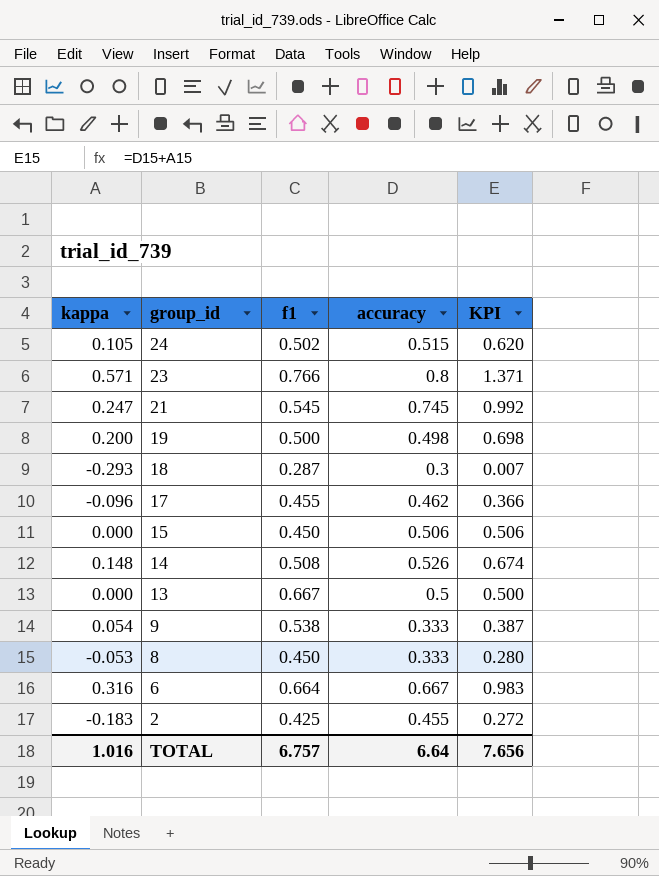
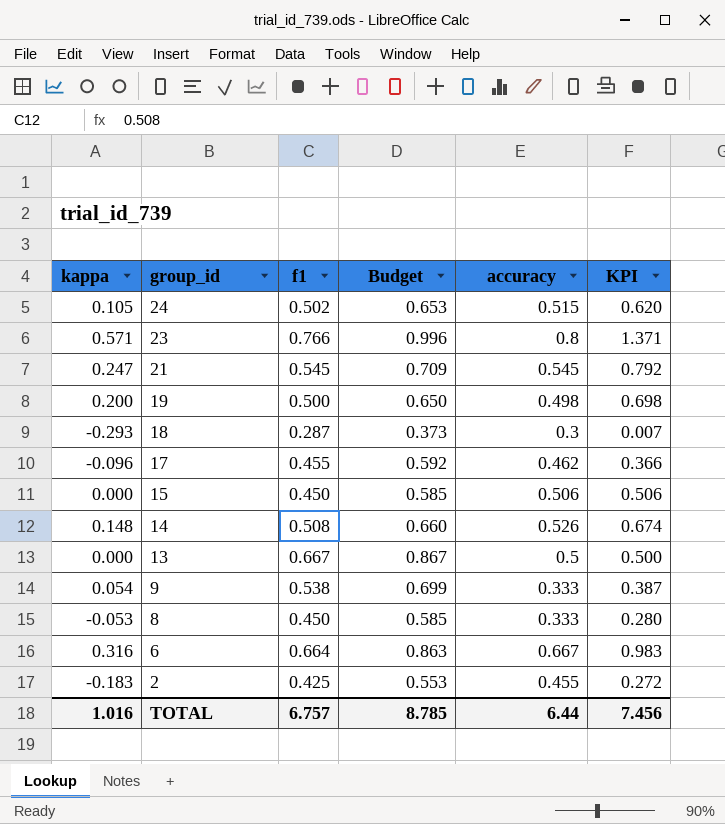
column Budget | formula: none -> [f1] * 1.3
21 | accuracy: 0.745 -> 0.545
21 | KPI: 0.992 -> 0.792
TOTAL | accuracy: 6.64 -> 6.44
TOTAL | KPI: 7.656 -> 7.456

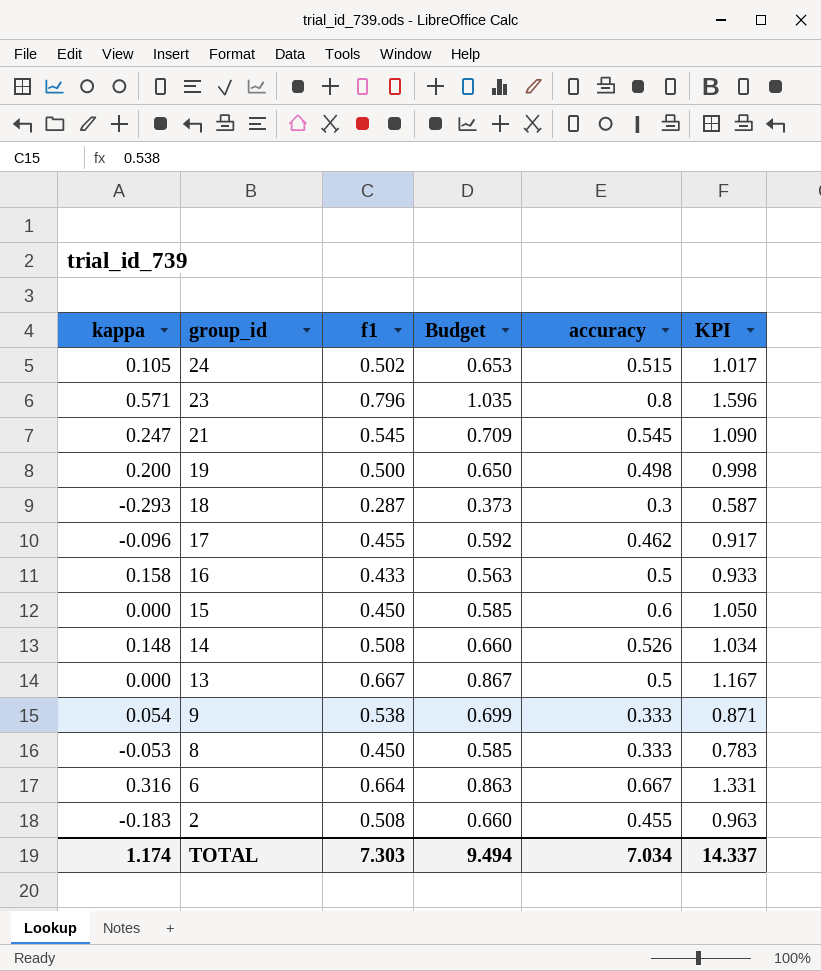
column KPI | formula: [kappa] + [accuracy] -> [f1] + [accuracy]
23 | f1: 0.766 -> 0.796
23 | Budget: 0.996 -> 1.035
row 16: none -> 0.158 | 0.433 | 0.563 | 0.5 | 0.933
15 | accuracy: 0.506 -> 0.6
2 | f1: 0.425 -> 0.508
2 | Budget: 0.553 -> 0.660
TOTAL | kappa: 1.016 -> 1.174
TOTAL | f1: 6.757 -> 7.303
TOTAL | Budget: 8.785 -> 9.494
TOTAL | accuracy: 6.44 -> 7.034
TOTAL | KPI: 7.456 -> 14.337

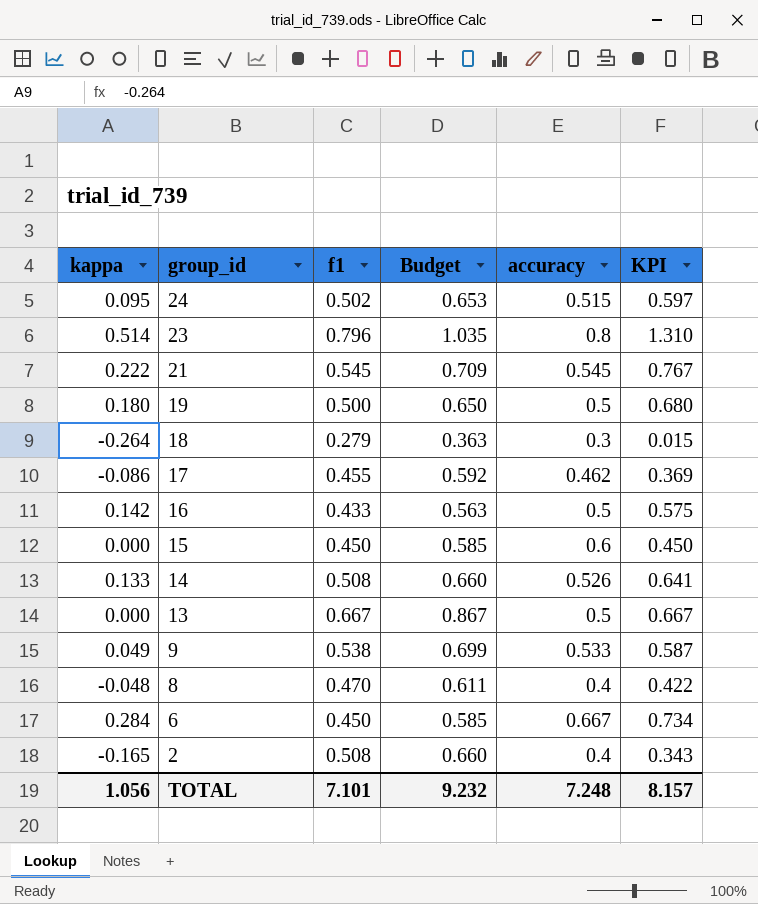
column KPI | formula: [f1] + [accuracy] -> [kappa] + [f1]
24 | kappa: 0.105 -> 0.095
23 | kappa: 0.571 -> 0.514
21 | kappa: 0.247 -> 0.222
19 | kappa: 0.200 -> 0.180
19 | accuracy: 0.498 -> 0.5
18 | kappa: -0.293 -> -0.264
18 | f1: 0.287 -> 0.279
18 | Budget: 0.373 -> 0.363
17 | kappa: -0.096 -> -0.086
16 | kappa: 0.158 -> 0.142
14 | kappa: 0.148 -> 0.133
9 | kappa: 0.054 -> 0.049
9 | accuracy: 0.333 -> 0.533
8 | kappa: -0.053 -> -0.048
8 | f1: 0.450 -> 0.470
8 | Budget: 0.585 -> 0.611
8 | accuracy: 0.333 -> 0.4
6 | kappa: 0.316 -> 0.284
6 | f1: 0.664 -> 0.450
6 | Budget: 0.863 -> 0.585
2 | kappa: -0.183 -> -0.165
2 | accuracy: 0.455 -> 0.4
TOTAL | kappa: 1.174 -> 1.056
TOTAL | f1: 7.303 -> 7.101
TOTAL | Budget: 9.494 -> 9.232
TOTAL | accuracy: 7.034 -> 7.248
TOTAL | KPI: 14.337 -> 8.157

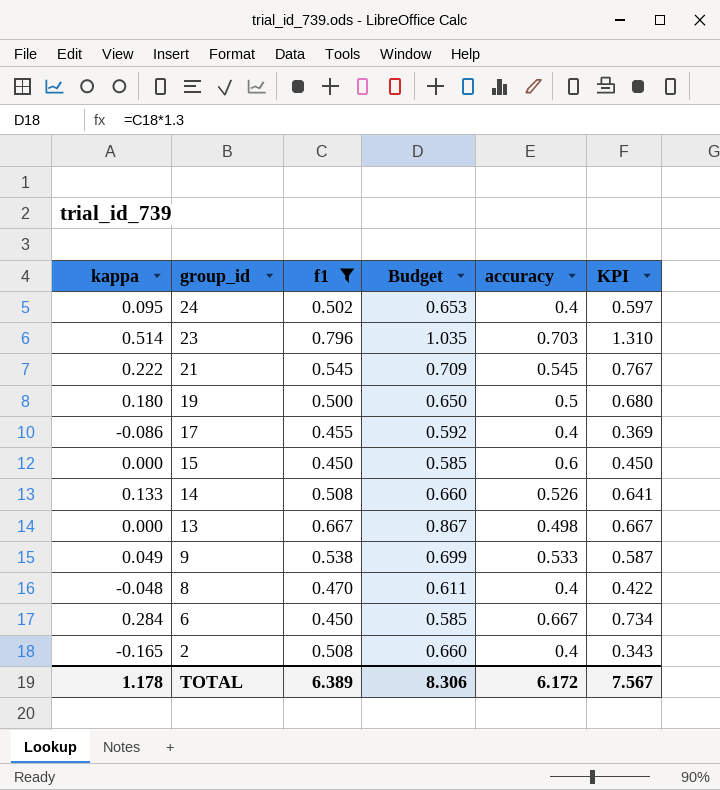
filter: none -> f1 >= 0.450
24 | accuracy: 0.515 -> 0.4
23 | accuracy: 0.8 -> 0.703
17 | accuracy: 0.462 -> 0.4
13 | accuracy: 0.5 -> 0.498
TOTAL | kappa: 1.056 -> 1.178
TOTAL | f1: 7.101 -> 6.389
TOTAL | Budget: 9.232 -> 8.306
TOTAL | accuracy: 7.248 -> 6.172
TOTAL | KPI: 8.157 -> 7.567

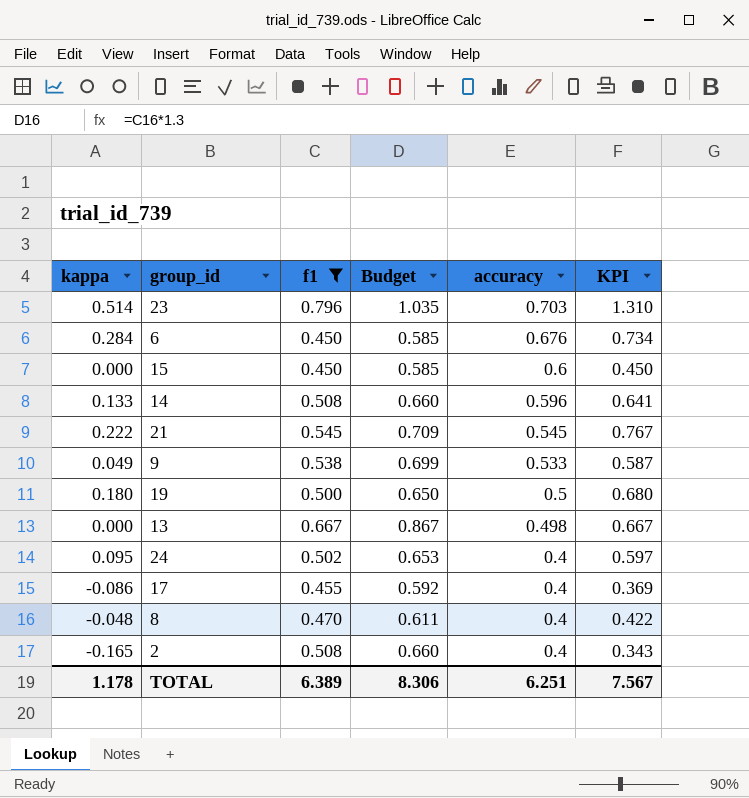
row order: group_id descending -> accuracy descending
6 | accuracy: 0.667 -> 0.676
14 | accuracy: 0.526 -> 0.596
TOTAL | accuracy: 6.172 -> 6.251

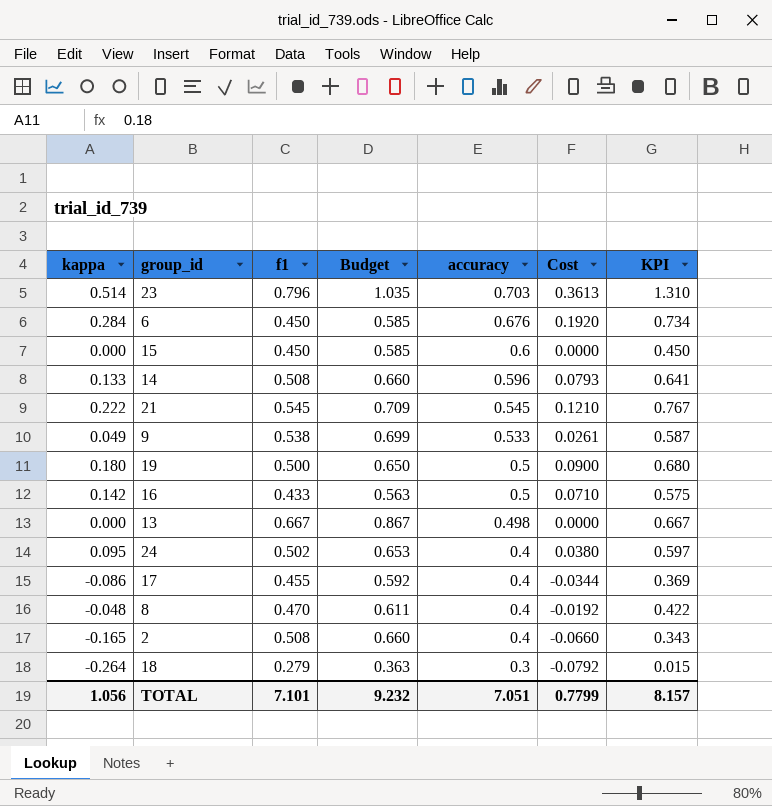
filter: f1 >= 0.450 -> none
column Cost | formula: none -> [kappa] * [accuracy]
TOTAL | kappa: 1.178 -> 1.056
TOTAL | f1: 6.389 -> 7.101
TOTAL | Budget: 8.306 -> 9.232
TOTAL | accuracy: 6.251 -> 7.051
TOTAL | KPI: 7.567 -> 8.157

